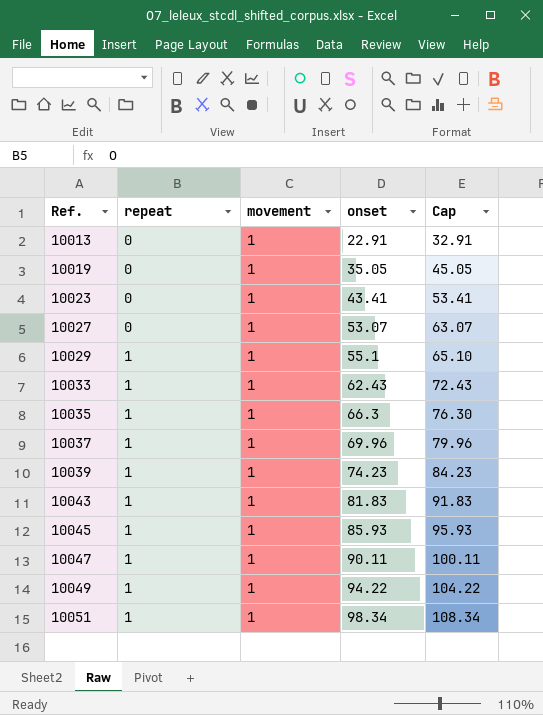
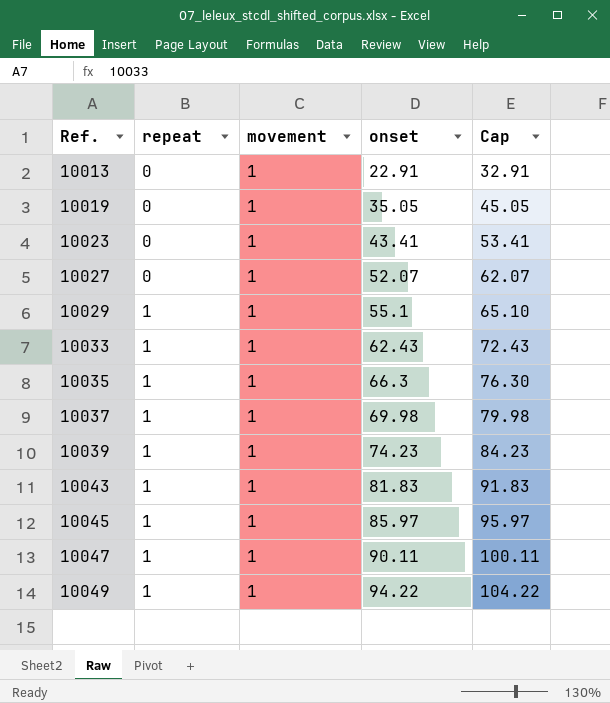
row 10051: 1 | 1 | 98.34 | 108.34 -> none
10027 | onset: 53.07 -> 52.07
10027 | Cap: 63.07 -> 62.07
10037 | onset: 69.96 -> 69.98
10037 | Cap: 79.96 -> 79.98
10045 | onset: 85.93 -> 85.97
10045 | Cap: 95.93 -> 95.97

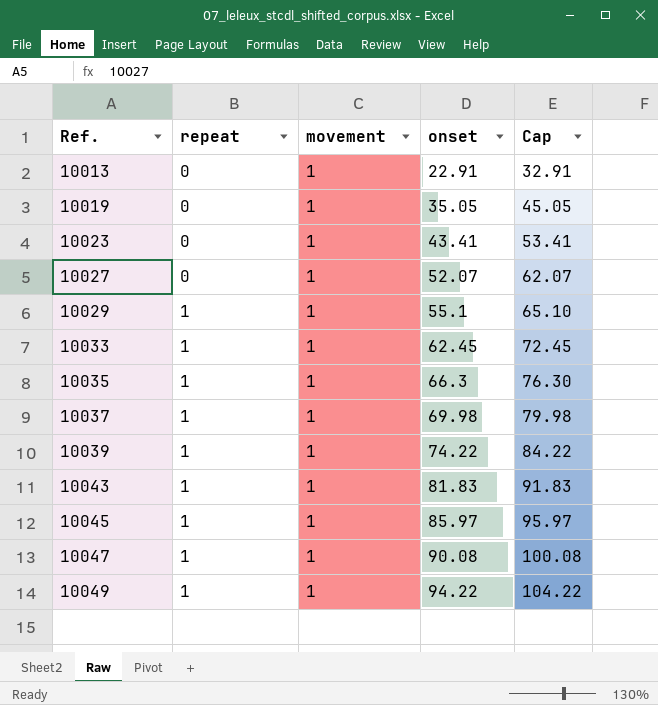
10033 | onset: 62.43 -> 62.45
10033 | Cap: 72.43 -> 72.45
10039 | onset: 74.23 -> 74.22
10039 | Cap: 84.23 -> 84.22
10047 | onset: 90.11 -> 90.08
10047 | Cap: 100.11 -> 100.08

